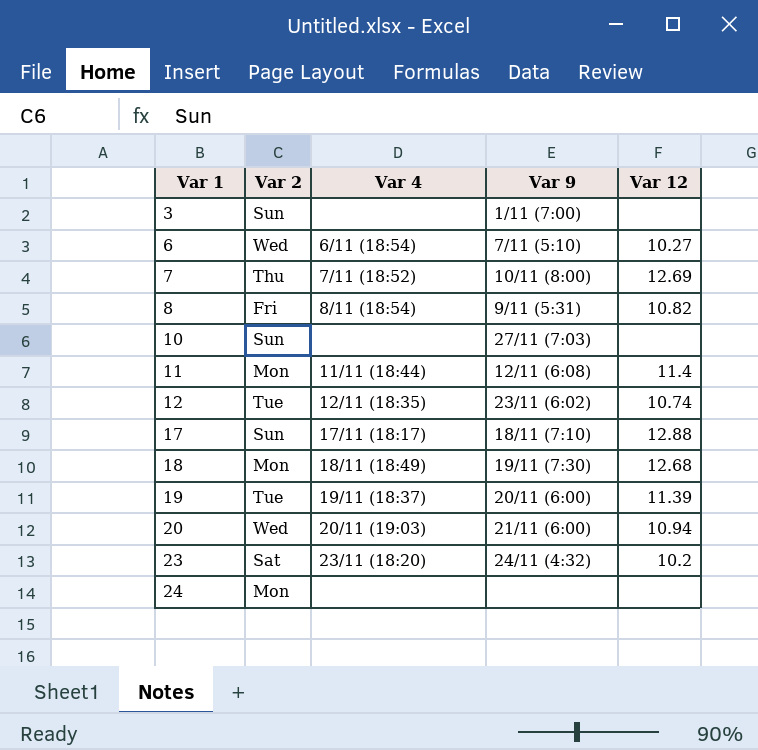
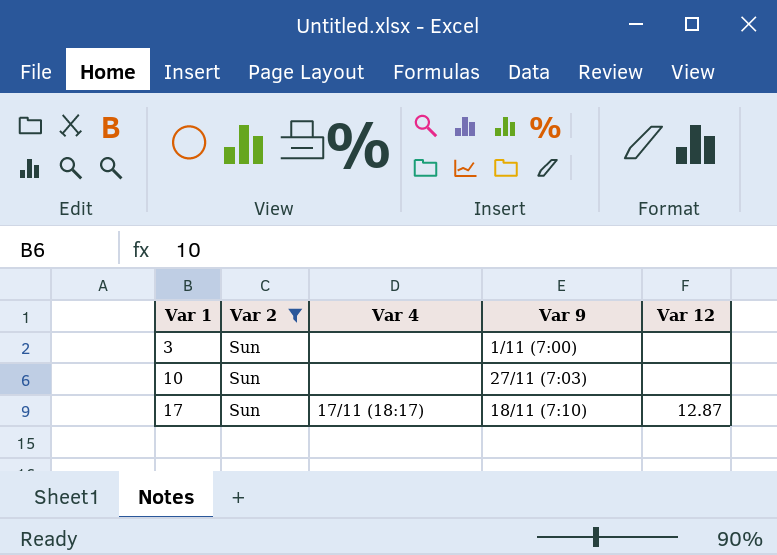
filter: none -> Var 2 = Sun
17 | Var 12: 12.88 -> 12.87

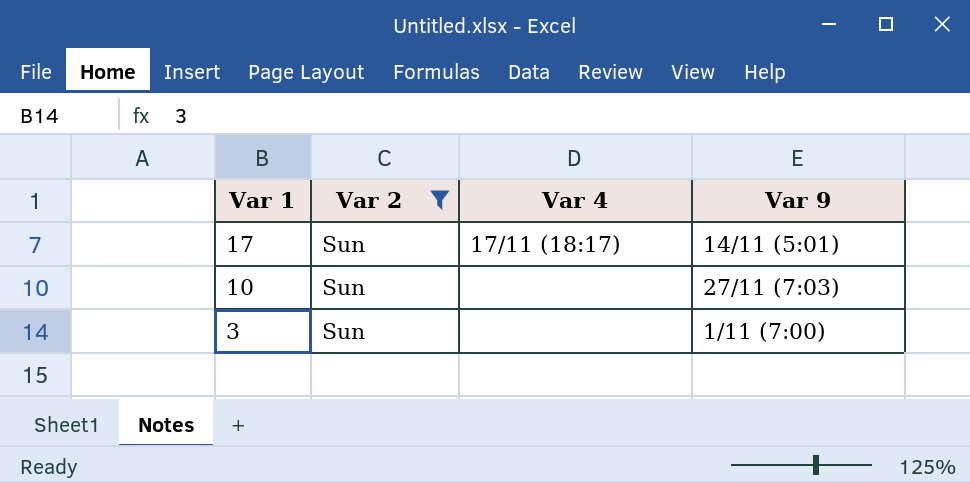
row order: Var 1 ascending -> Var 1 descending
column Var 12 | position: 5 -> none
17 | Var 9: 18/11 (7:10) -> 14/11 (5:01)

